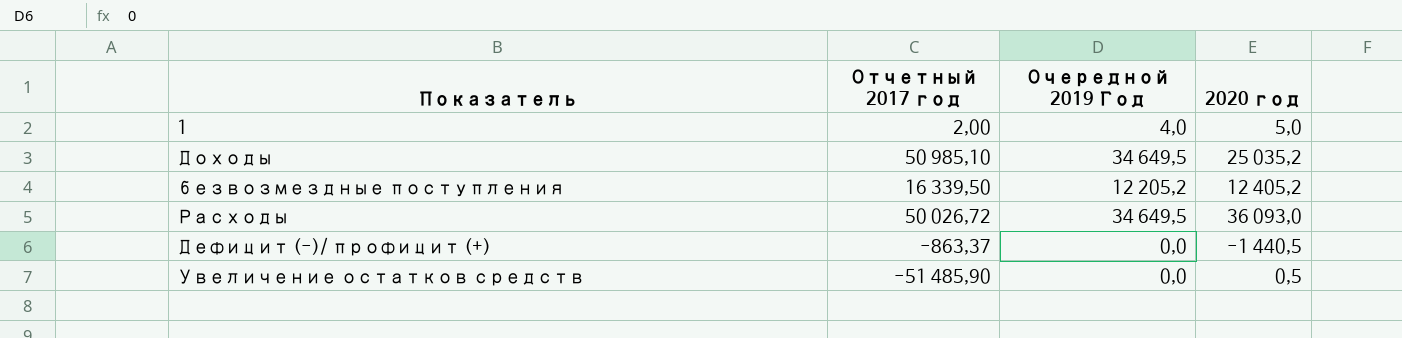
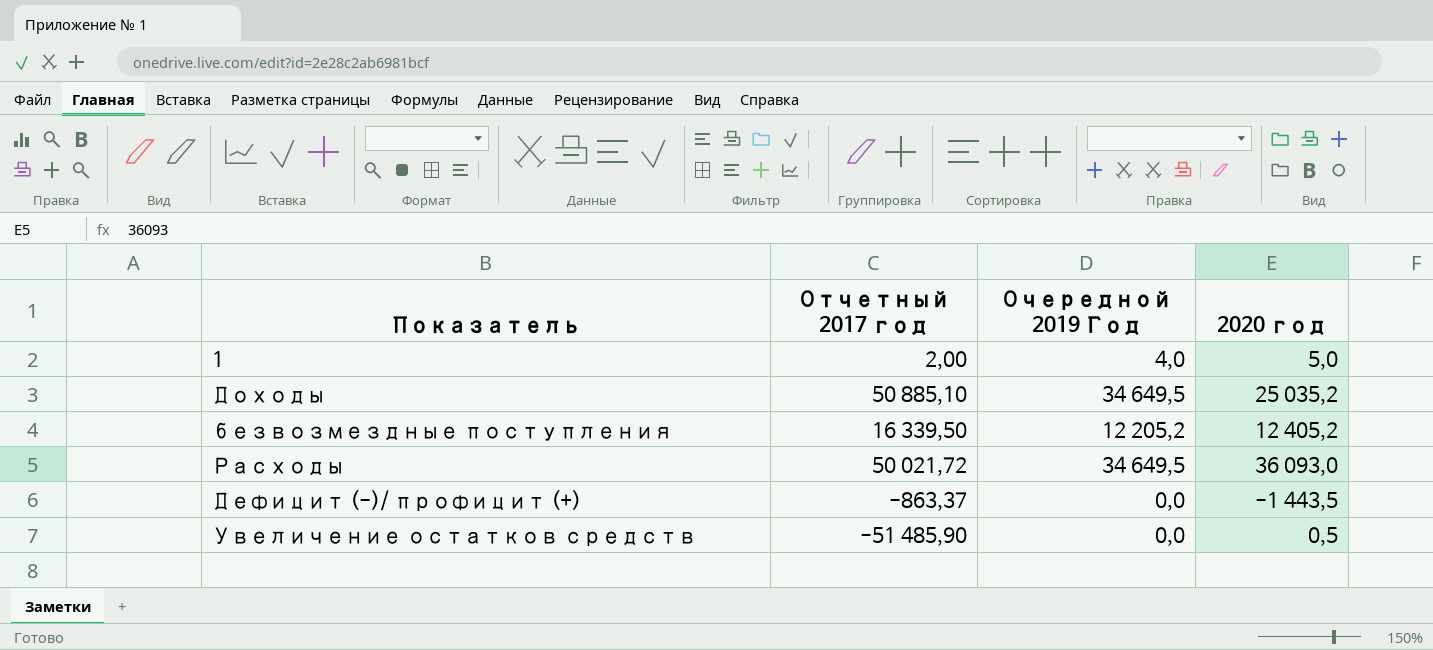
Доходы | Отчетный 2017 год: 50 985,10 -> 50 885,10
Расходы | Отчетный 2017 год: 50 026,72 -> 50 021,72
Дефицит (-)/ профицит (+) | 2020 год: -1 440,5 -> -1 443,5

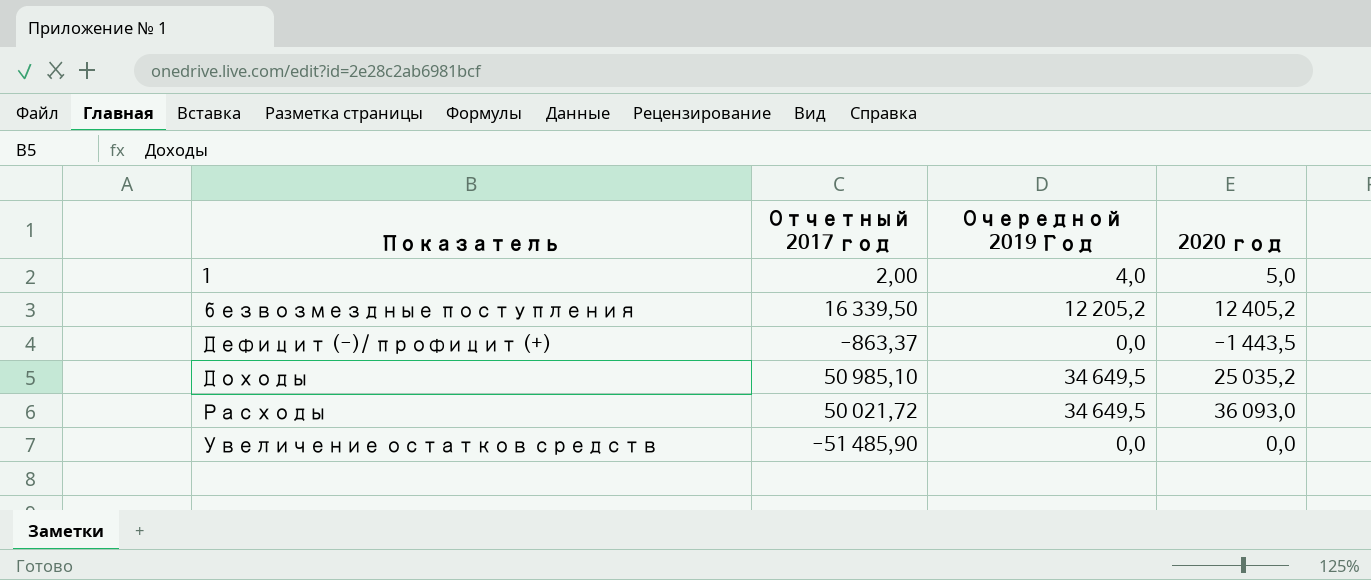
row order: none -> Показатель ascending
Доходы | Отчетный 2017 год: 50 885,10 -> 50 985,10
Увеличение остатков средств | 2020 год: 0,5 -> 0,0

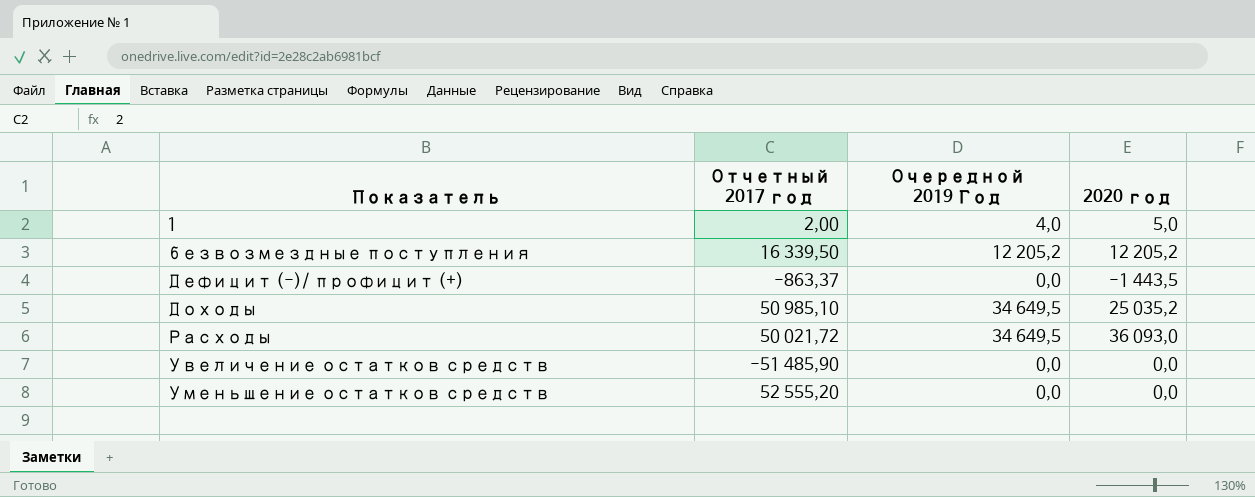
безвозмездные поступления | 2020 год: 12 405,2 -> 12 205,2
row Уменьшение остатков средств: none -> 52 555,20 | 0,0 | 0,0

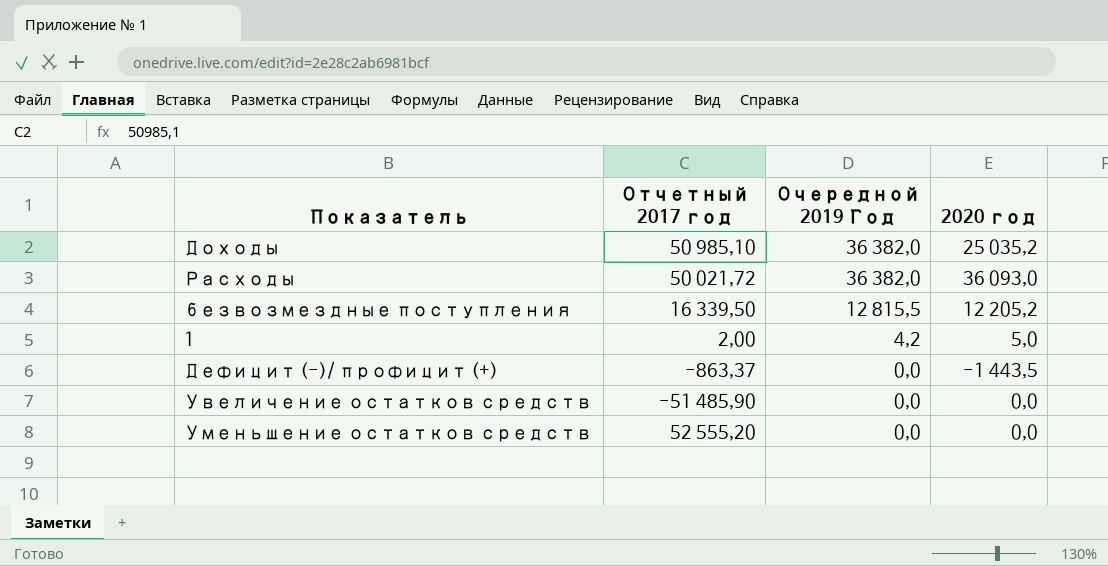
row order: Показатель ascending -> Очередной 2019 Год descending
Доходы | Очередной 2019 Год: 34 649,5 -> 36 382,0
Расходы | Очередной 2019 Год: 34 649,5 -> 36 382,0
безвозмездные поступления | Очередной 2019 Год: 12 205,2 -> 12 815,5
1 | Очередной 2019 Год: 4,0 -> 4,2

